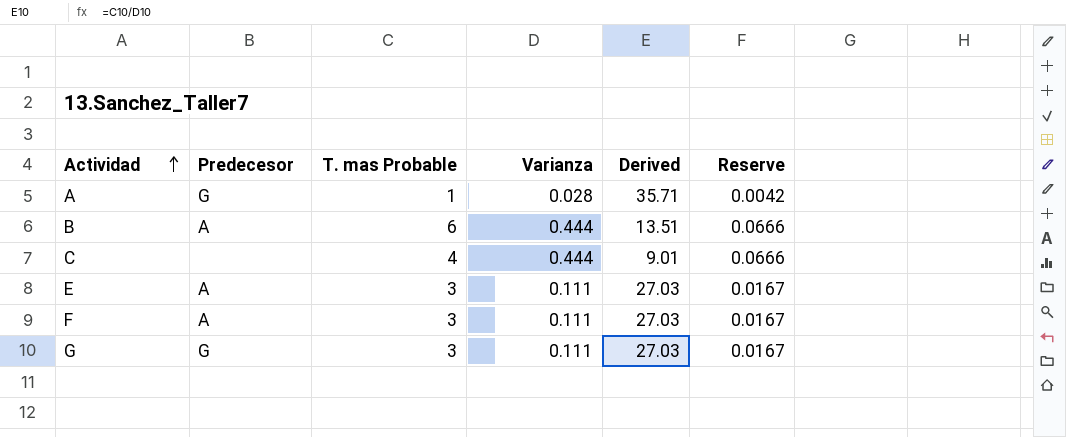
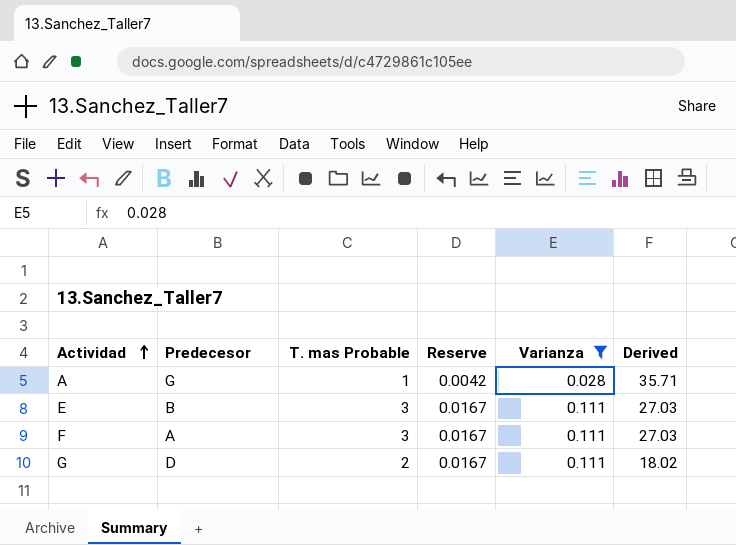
filter: none -> Varianza != 0.444
column Reserve | position: 6 -> 4
E | Predecesor: A -> B
G | Predecesor: G -> D
G | T. mas Probable: 3 -> 2
G | Derived: 27.03 -> 18.02

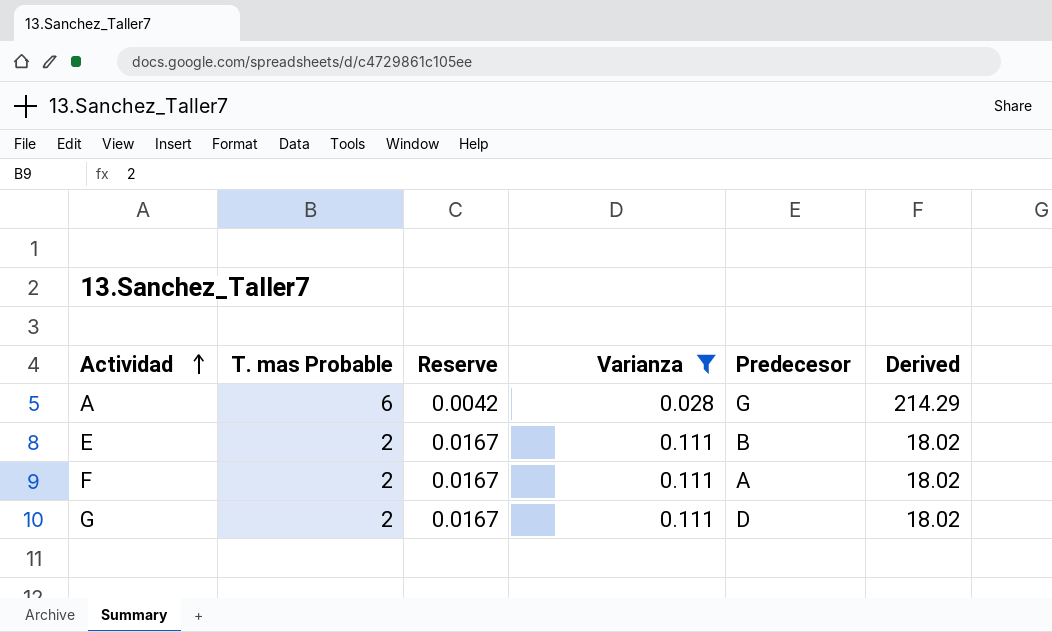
column Predecesor | position: 2 -> 5
A | T. mas Probable: 1 -> 6
A | Derived: 35.71 -> 214.29
E | T. mas Probable: 3 -> 2
E | Derived: 27.03 -> 18.02
F | T. mas Probable: 3 -> 2
F | Derived: 27.03 -> 18.02

